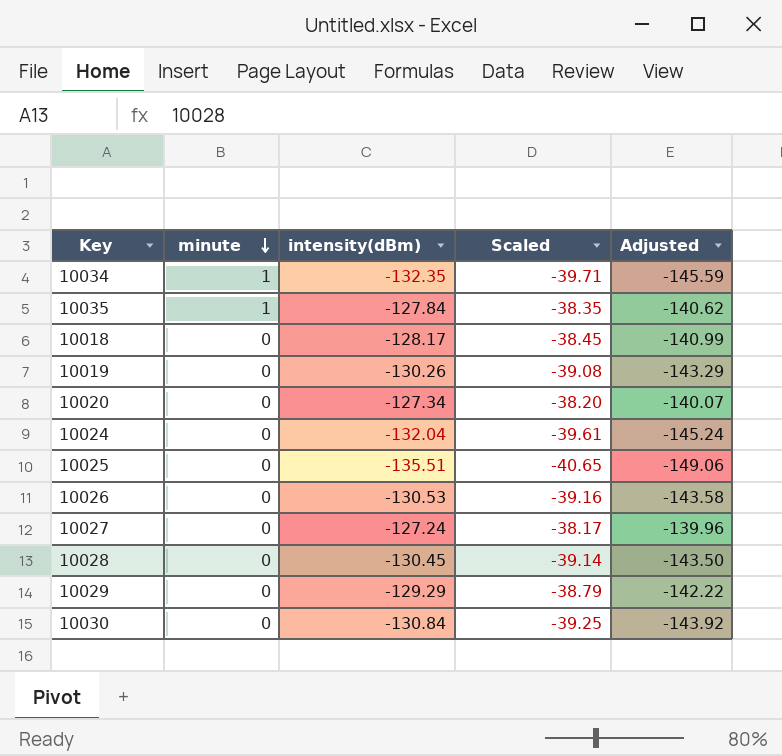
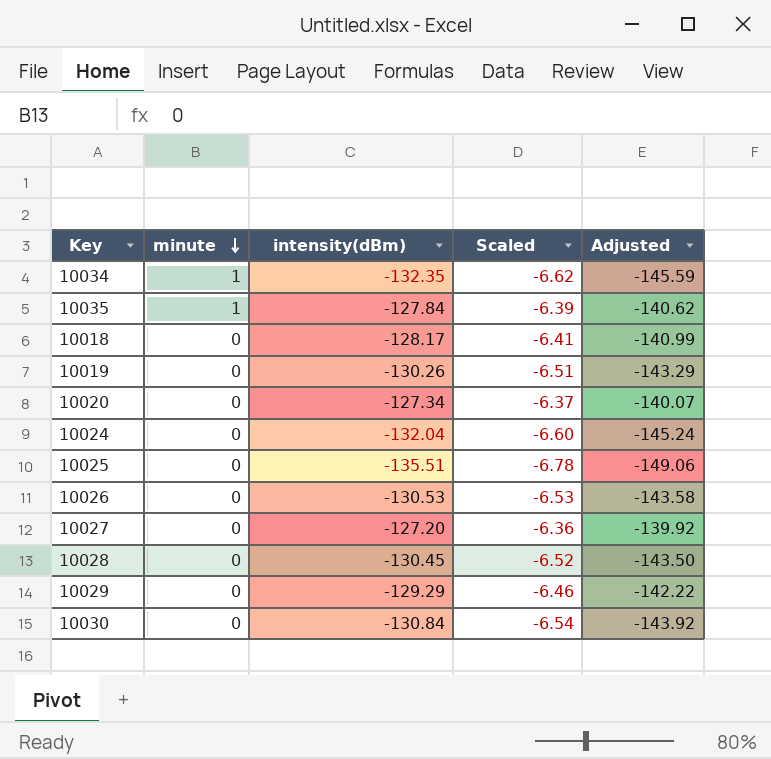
column Scaled | formula: [intensity(dBm)] * 0.3 -> [intensity(dBm)] * 0.05
10027 | intensity(dBm): -127.24 -> -127.20
10027 | Adjusted: -139.96 -> -139.92

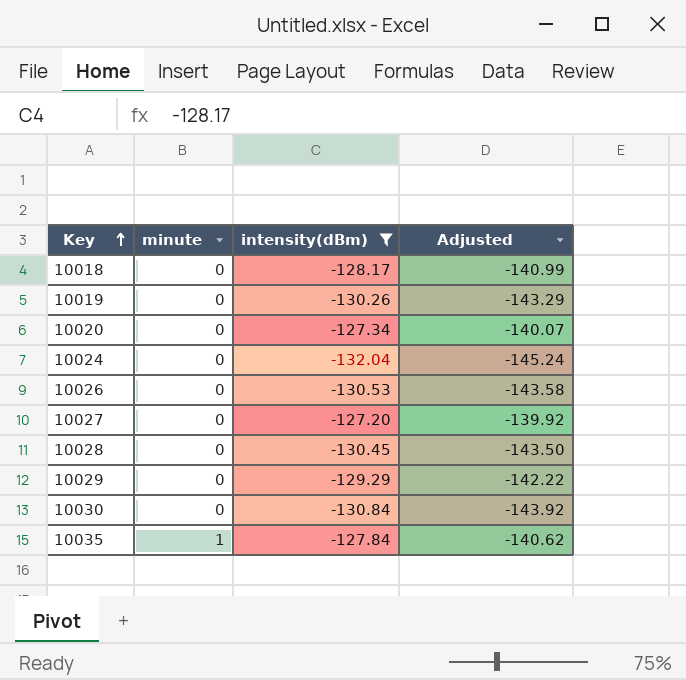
filter: none -> intensity(dBm) >= -132.04
row order: minute descending -> Key ascending
column Scaled | formula: [intensity(dBm)] * 0.05 -> none

